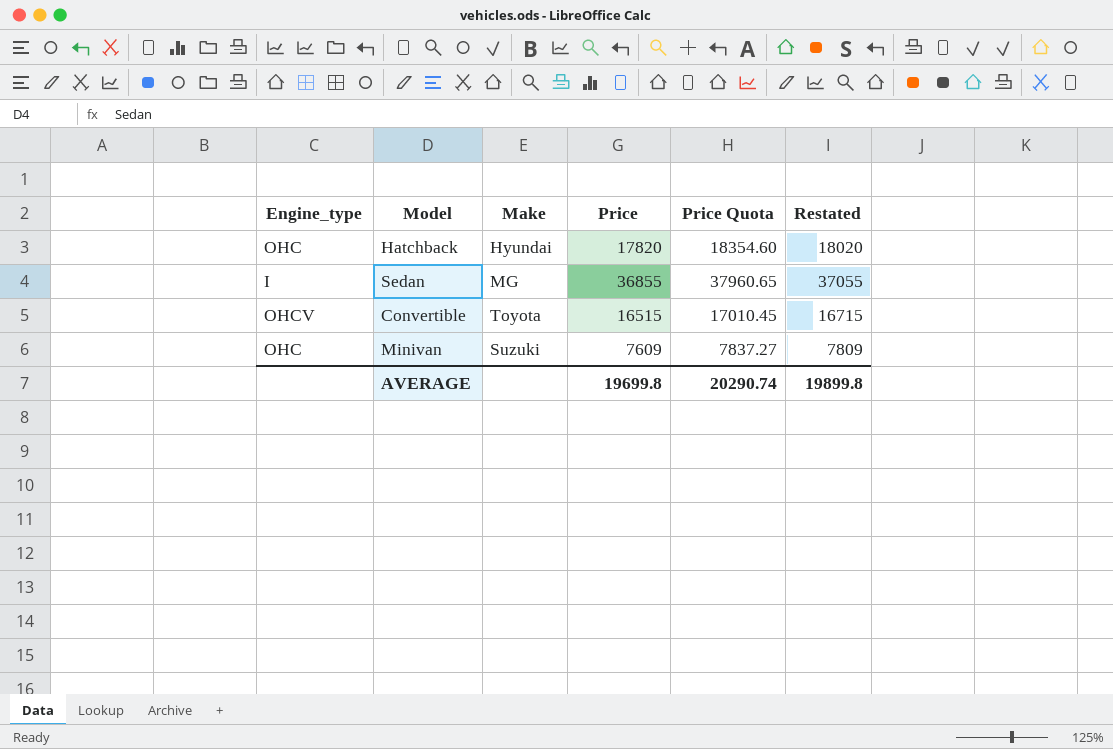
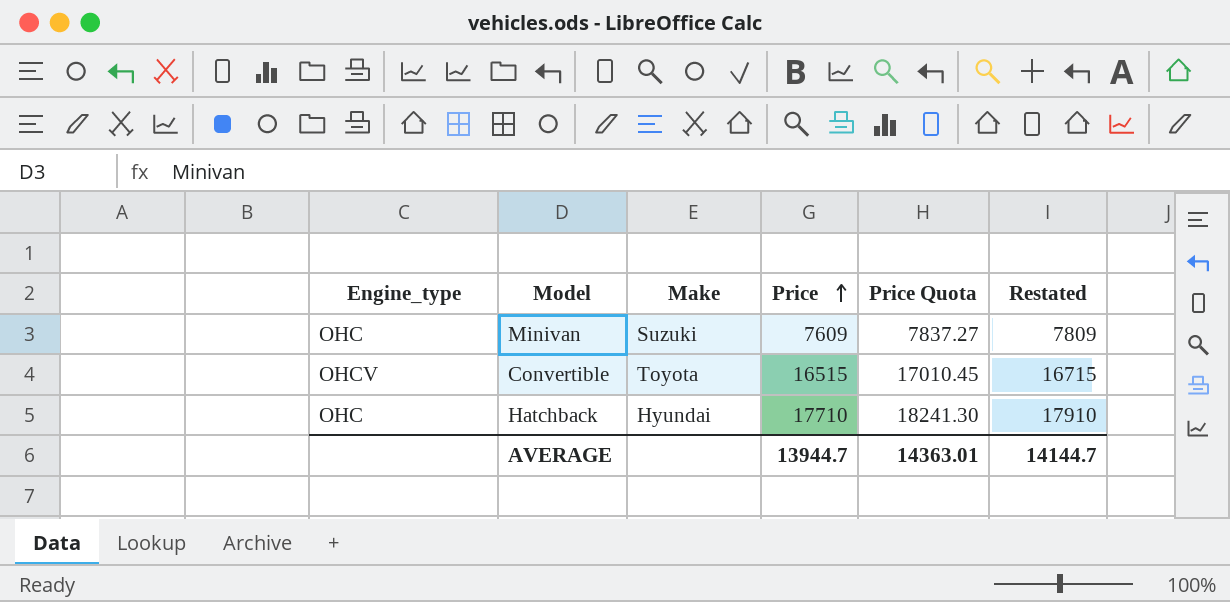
row order: none -> Price ascending
row Sedan: I | MG | 36855 | 37960.65 | 37055 -> none
Hatchback | Price: 17820 -> 17710
Hatchback | Price Quota: 18354.60 -> 18241.30
Hatchback | Restated: 18020 -> 17910
AVERAGE | Price: 19699.8 -> 13944.7
AVERAGE | Price Quota: 20290.74 -> 14363.01
AVERAGE | Restated: 19899.8 -> 14144.7

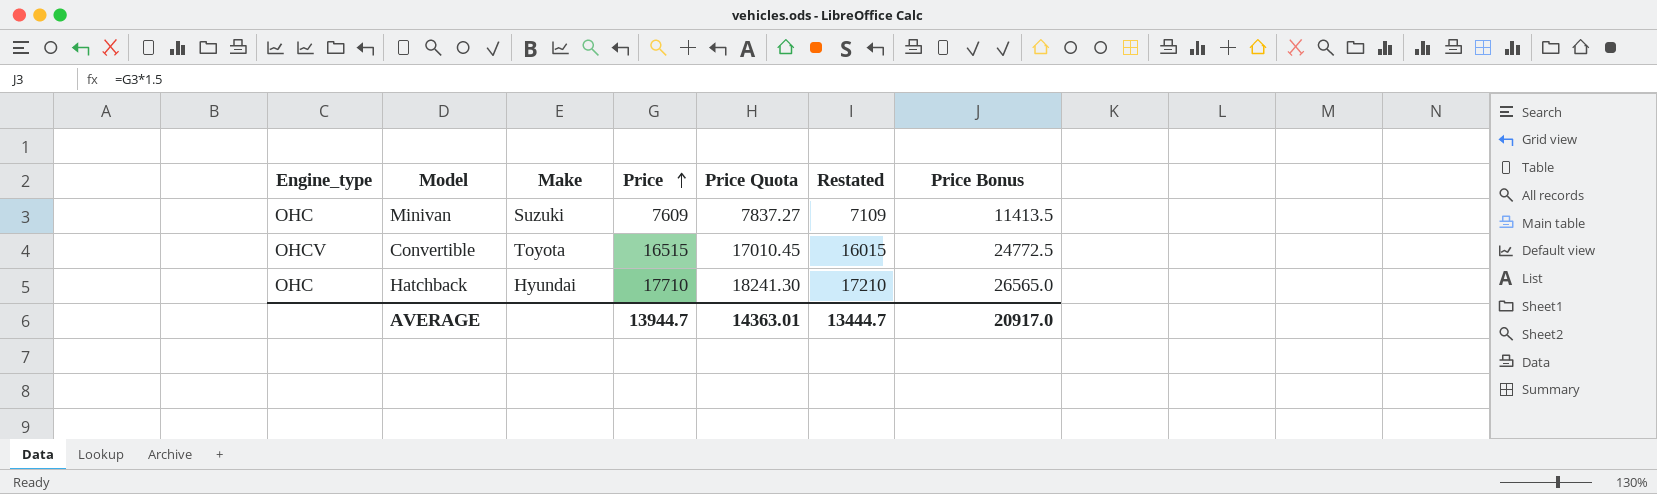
column Restated | formula: [Price] + 200 -> [Price] - 500
column Price Bonus | formula: none -> [Price] * 1.5
AVERAGE | Restated: 14144.7 -> 13444.7

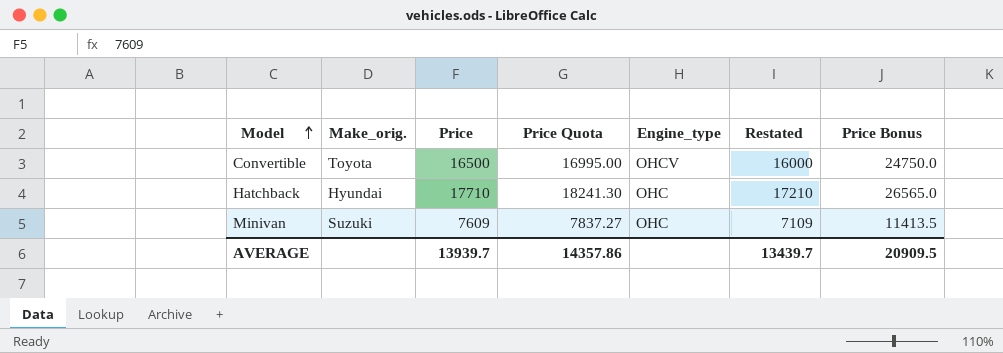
row order: Price ascending -> Model ascending
column name: Make -> Make_orig.
column Engine_type | position: 1 -> 5
Convertible | Price: 16515 -> 16500
Convertible | Price Quota: 17010.45 -> 16995.00
Convertible | Restated: 16015 -> 16000
Convertible | Price Bonus: 24772.5 -> 24750.0
AVERAGE | Price: 13944.7 -> 13939.7
AVERAGE | Price Quota: 14363.01 -> 14357.86
AVERAGE | Restated: 13444.7 -> 13439.7
AVERAGE | Price Bonus: 20917.0 -> 20909.5

